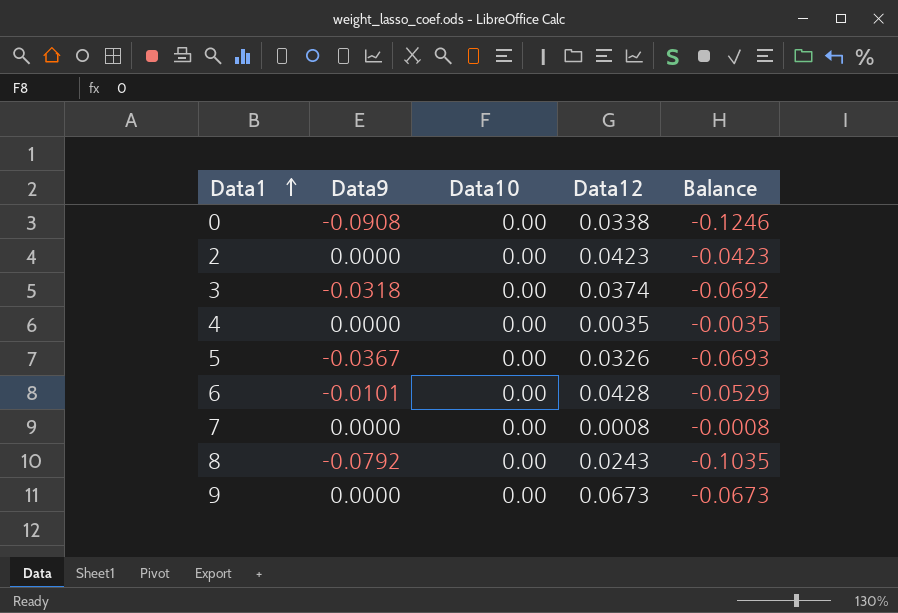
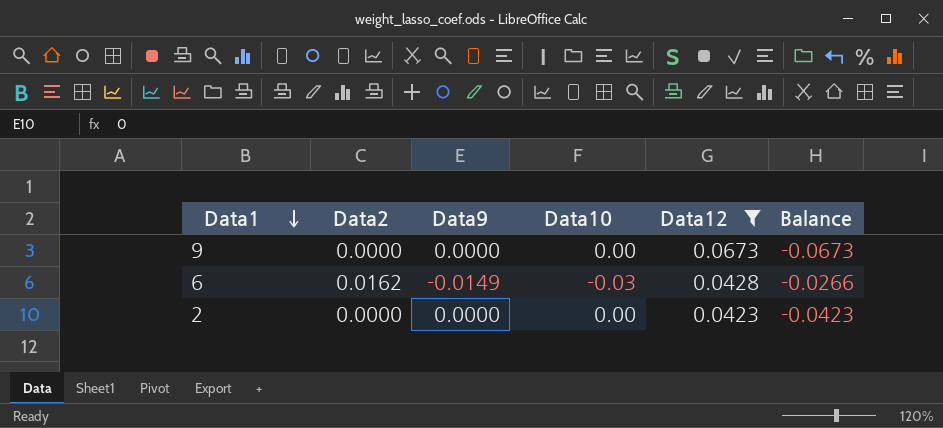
filter: none -> Data12 >= 0.0423
row order: Data1 ascending -> Data1 descending
column Data2 | position: none -> 2
column Balance | formula: [Data9] - [Data12] -> [Data2] - [Data12]
6 | Data9: -0.0101 -> -0.0149
6 | Data10: 0.00 -> -0.03

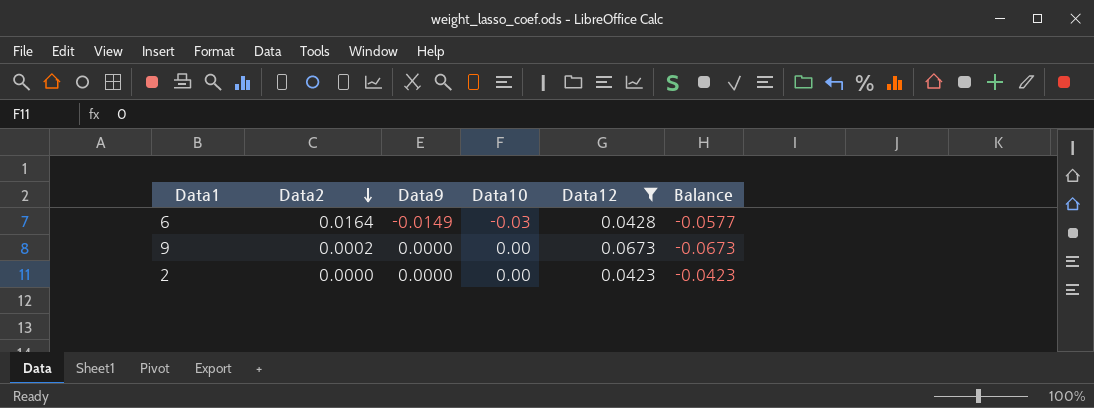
row order: Data1 descending -> Data2 descending
column Balance | formula: [Data2] - [Data12] -> [Data9] - [Data12]
6 | Data2: 0.0162 -> 0.0164
9 | Data2: 0.0000 -> 0.0002

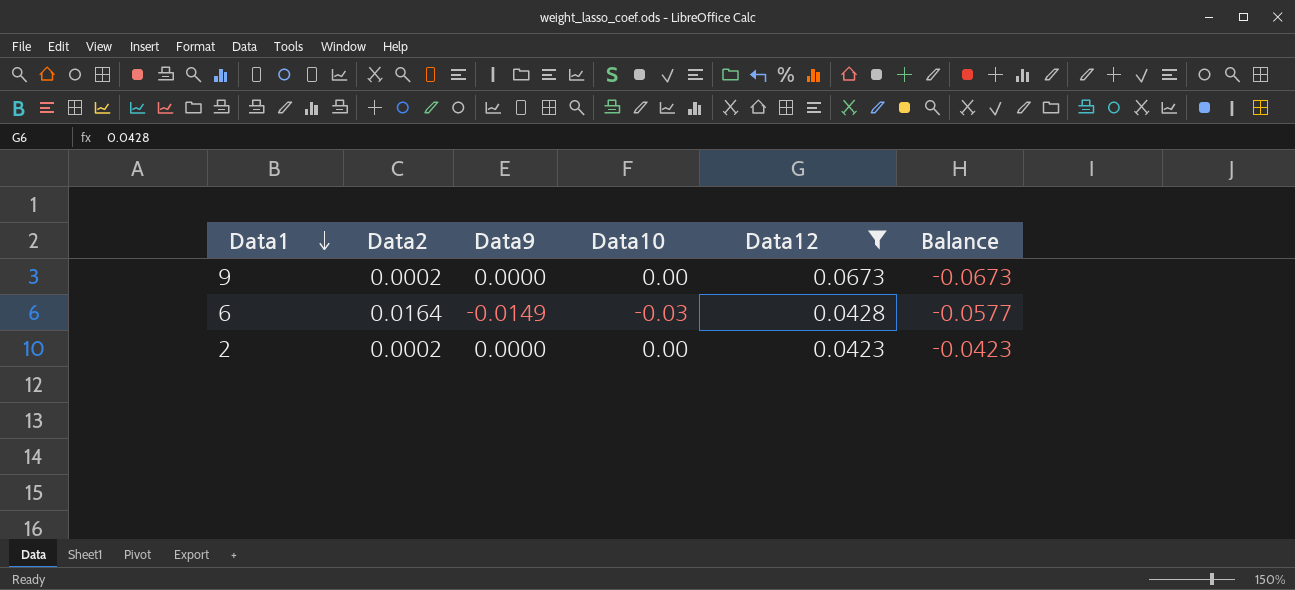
row order: Data2 descending -> Data1 descending
2 | Data2: 0.0000 -> 0.0002

